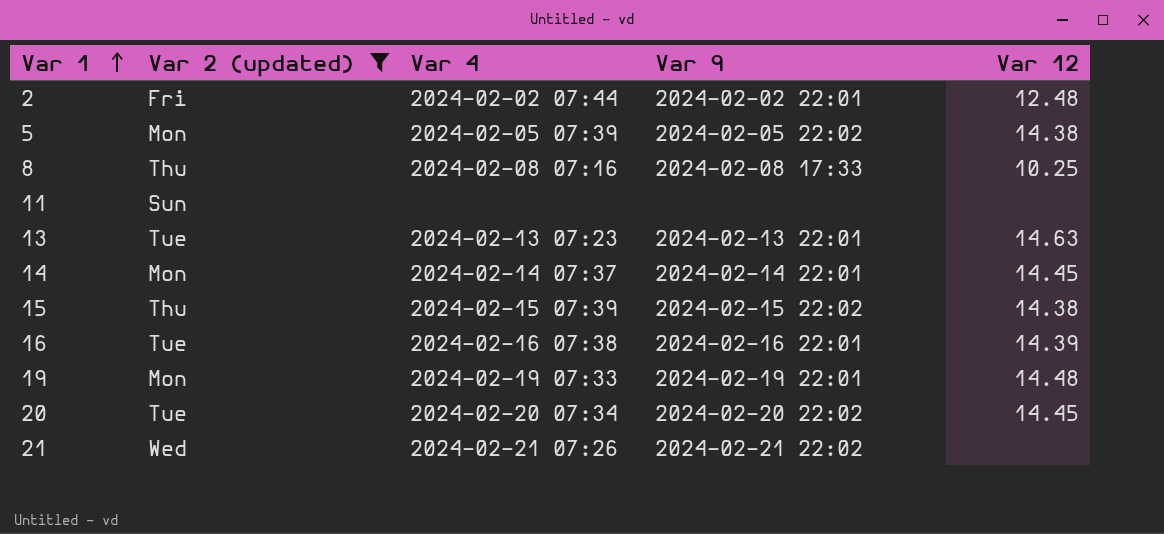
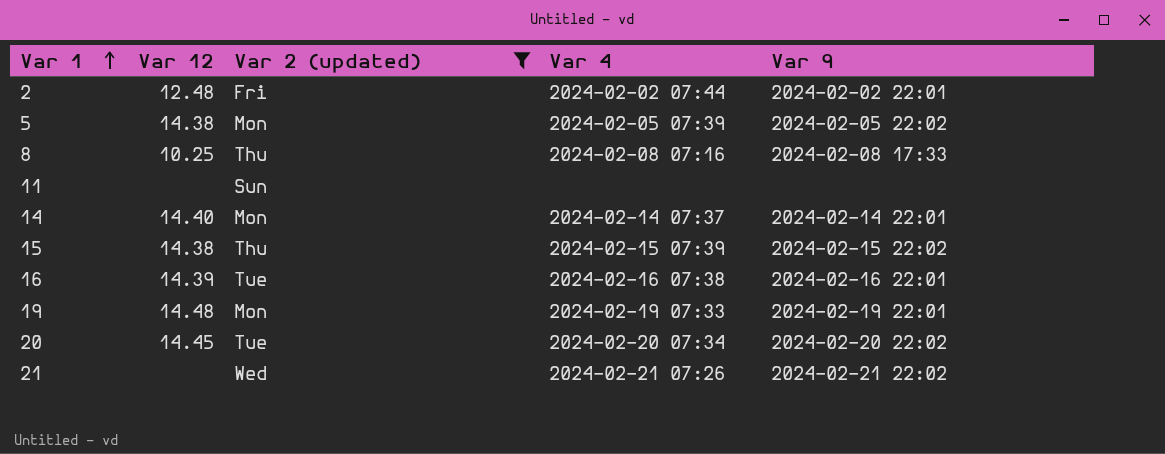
column Var 12 | position: 5 -> 2
row 13: Tue | 2024-02-13 07:23 | 2024-02-13 22:01 | 14.63 -> none
14 | Var 12: 14.45 -> 14.40

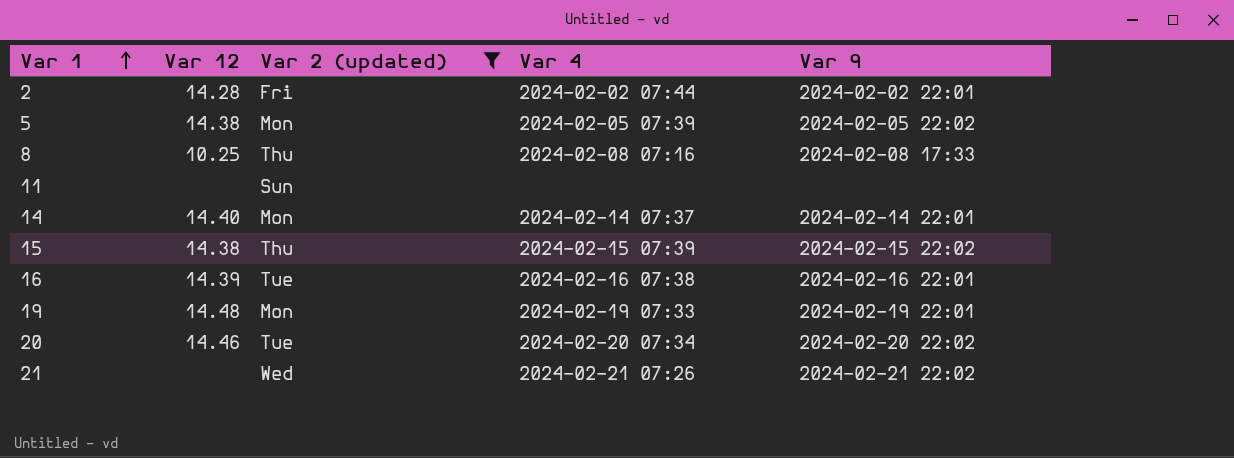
2 | Var 12: 12.48 -> 14.28
20 | Var 12: 14.45 -> 14.46

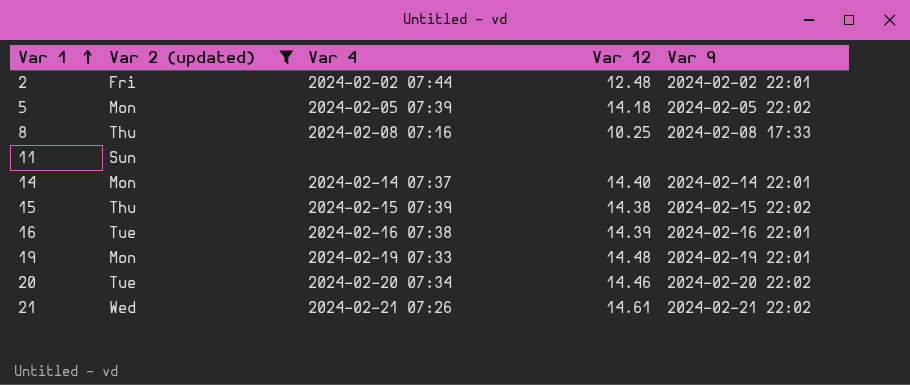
column Var 12 | position: 2 -> 4
2 | Var 12: 14.28 -> 12.48
5 | Var 12: 14.38 -> 14.18
21 | Var 12: none -> 14.61

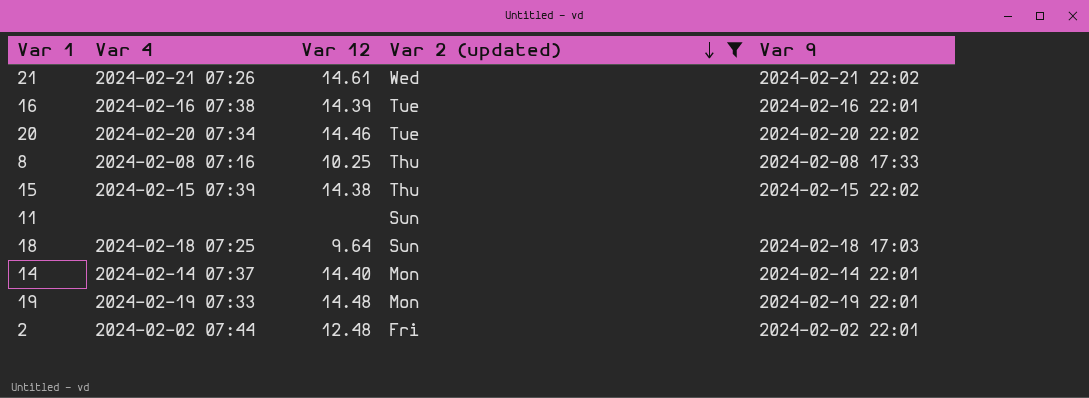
row order: Var 1 ascending -> Var 2 (updated) descending
column Var 2 (updated) | position: 2 -> 4
row 5: Mon | 2024-02-05 07:39 | 14.18 | 2024-02-05 22:02 -> none
row 18: none -> 2024-02-18 07:25 | 9.64 | Sun | 2024-02-18 17:03

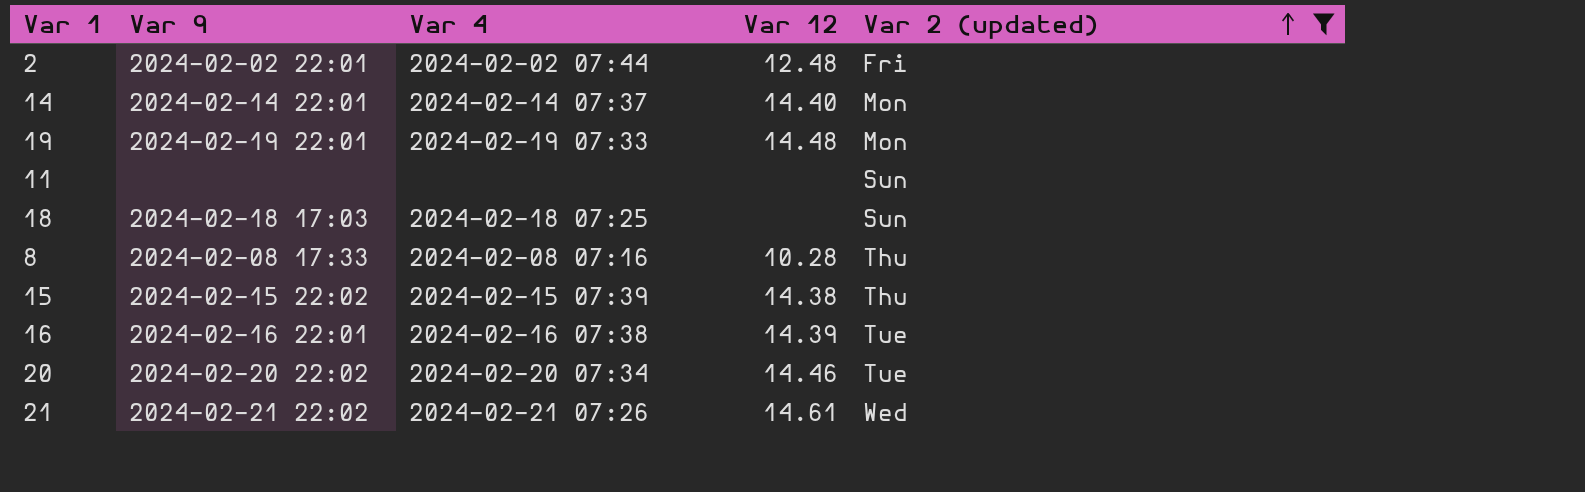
row order: Var 2 (updated) descending -> Var 2 (updated) ascending
column Var 9 | position: 5 -> 2
18 | Var 12: 9.64 -> none
8 | Var 12: 10.25 -> 10.28

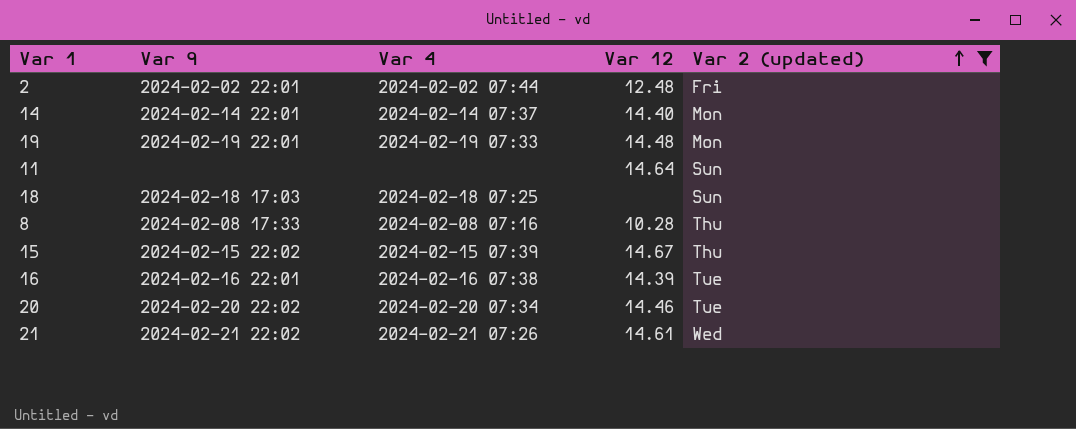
11 | Var 12: none -> 14.64
15 | Var 12: 14.38 -> 14.67

